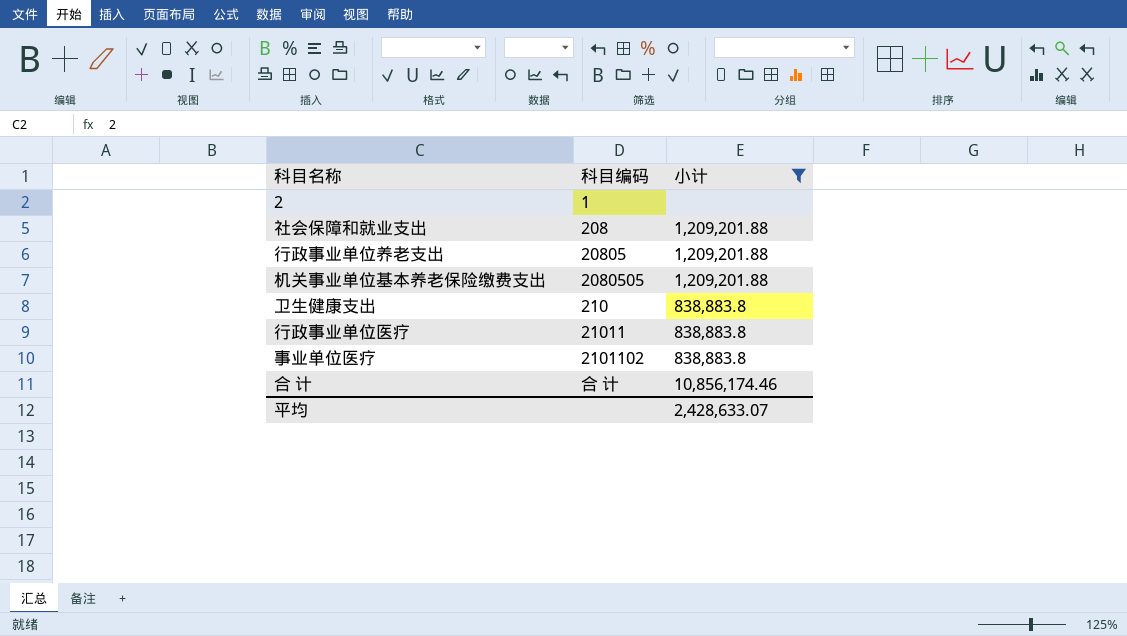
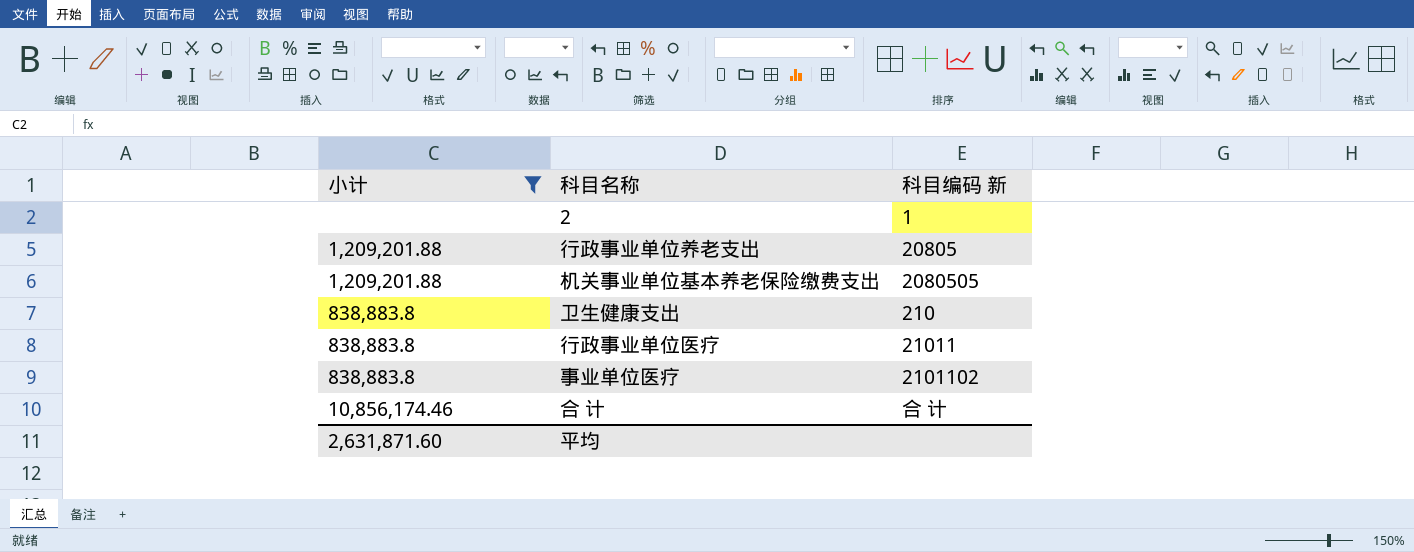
column 小计 | position: 3 -> 1
column name: 科目编码 -> 科目编码 新
row 社会保障和就业支出: 208 | 1,209,201.88 -> none
平均 | 小计: 2,428,633.07 -> 2,631,871.60

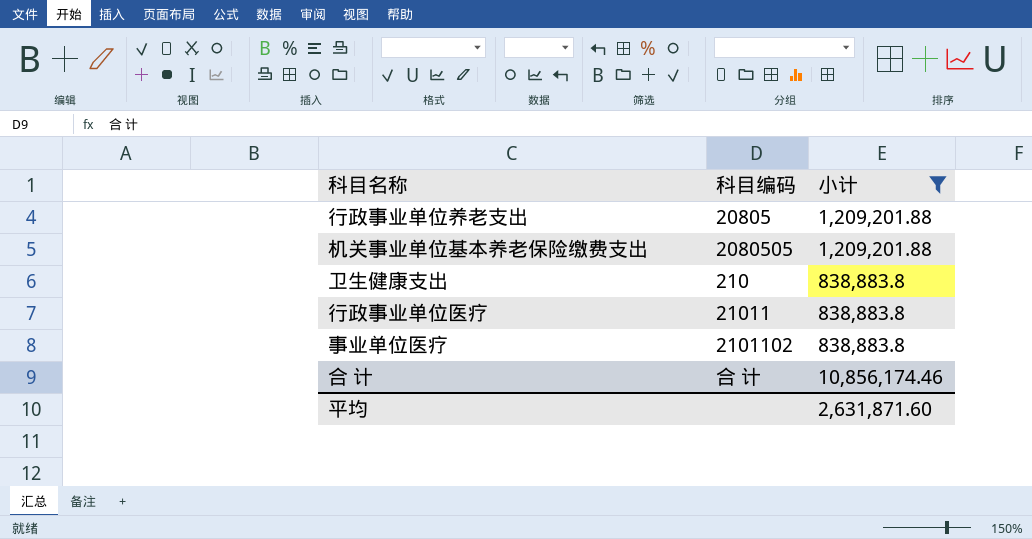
column name: 科目编码 新 -> 科目编码
column 小计 | position: 1 -> 3
row 2: none | 1 -> none

